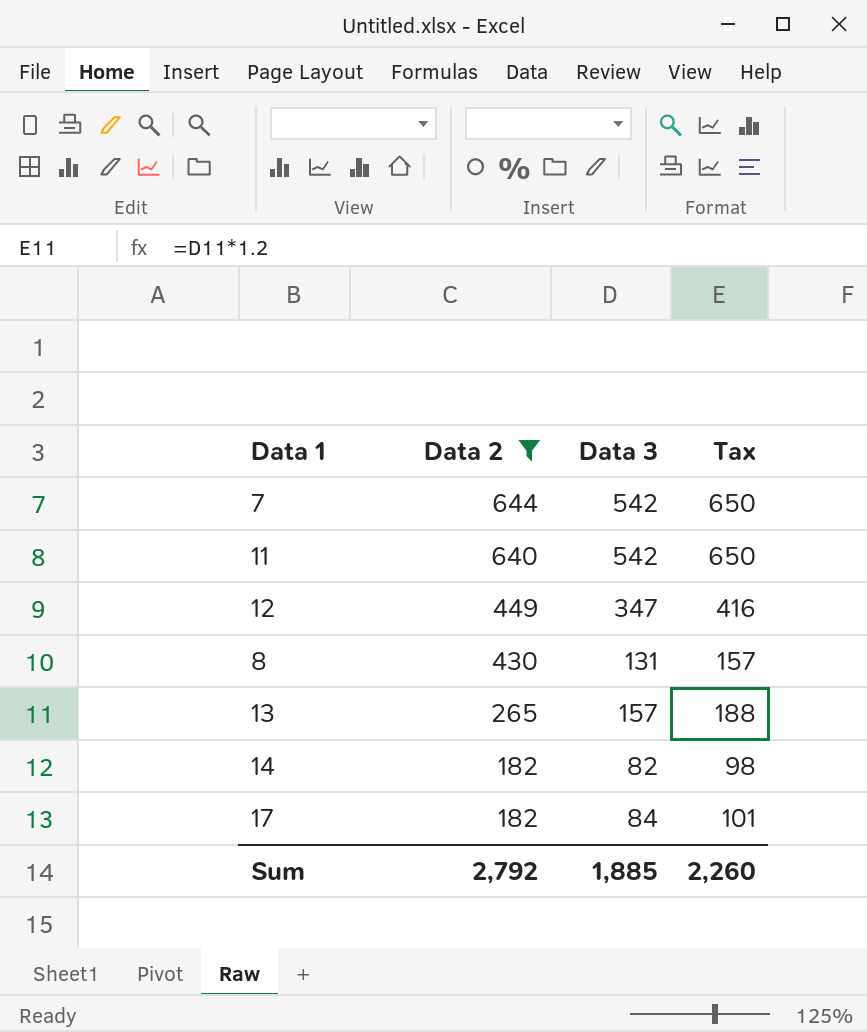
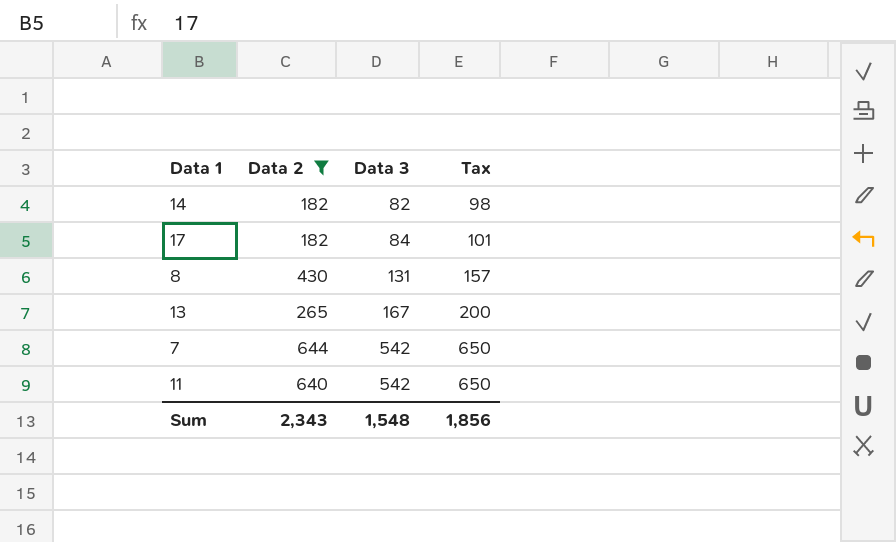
row order: Data 2 descending -> Data 3 ascending
row 12: 449 | 347 | 416 -> none
13 | Data 3: 157 -> 167
13 | Tax: 188 -> 200
Sum | Data 2: 2,792 -> 2,343
Sum | Data 3: 1,885 -> 1,548
Sum | Tax: 2,260 -> 1,856

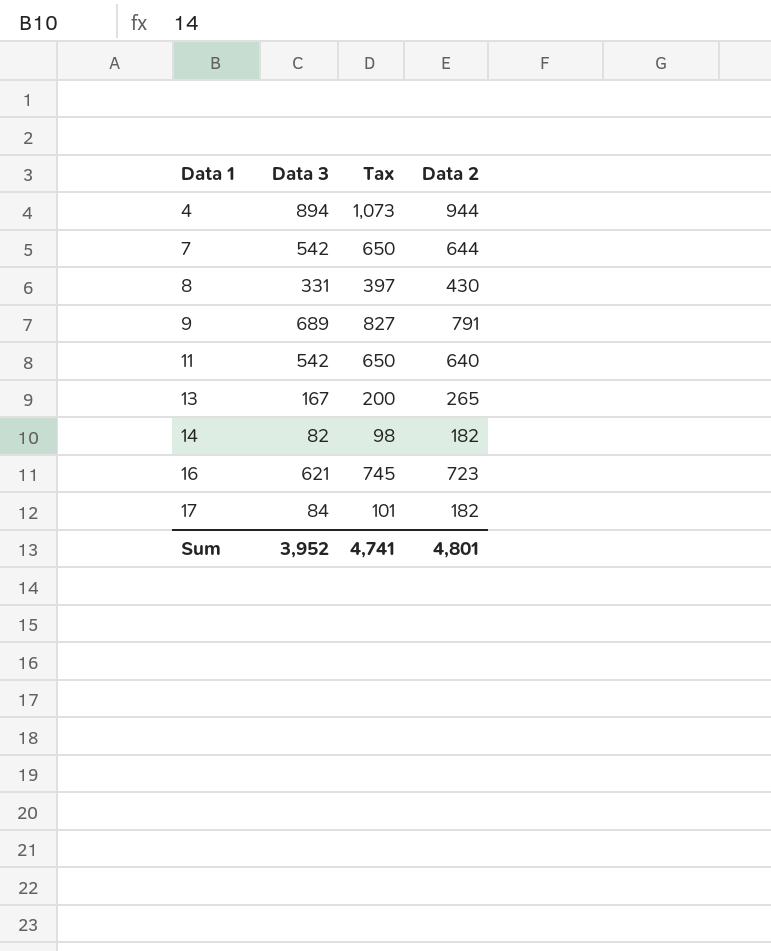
filter: Data 2 <= 644 -> none
row order: Data 3 ascending -> Data 1 ascending
column Data 2 | position: 2 -> 4
8 | Data 3: 131 -> 331
8 | Tax: 157 -> 397
Sum | Data 3: 1,548 -> 3,952
Sum | Tax: 1,856 -> 4,741
Sum | Data 2: 2,343 -> 4,801

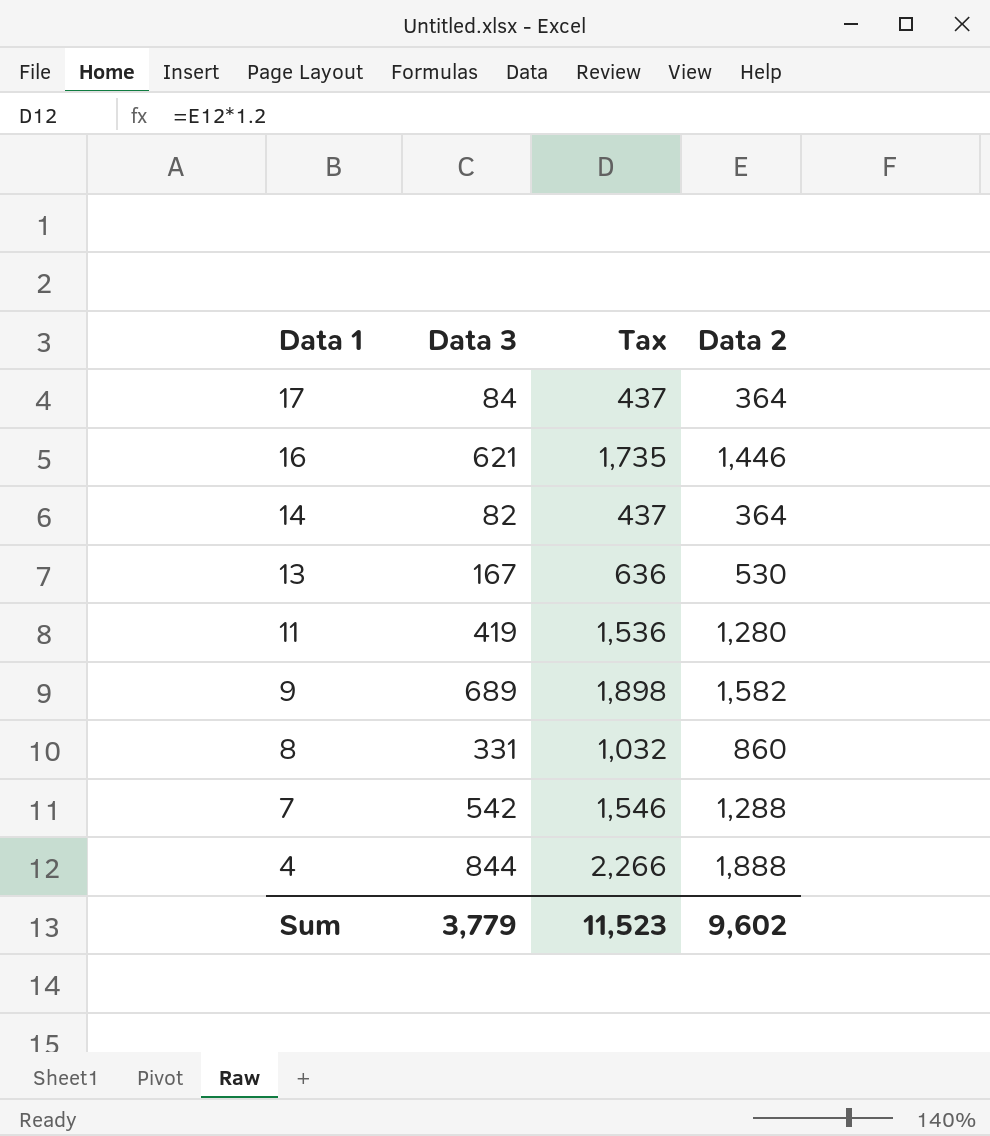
row order: Data 1 ascending -> Data 1 descending
column Tax | formula: [Data 3] * 1.2 -> [Data 2] * 1.2
17 | Data 2: 182 -> 364
16 | Data 2: 723 -> 1,446
14 | Data 2: 182 -> 364
13 | Data 2: 265 -> 530
11 | Data 3: 542 -> 419
11 | Data 2: 640 -> 1,280
9 | Data 2: 791 -> 1,582
8 | Data 2: 430 -> 860
7 | Data 2: 644 -> 1,288
4 | Data 3: 894 -> 844
4 | Data 2: 944 -> 1,888
Sum | Data 3: 3,952 -> 3,779
Sum | Tax: 4,741 -> 11,523
Sum | Data 2: 4,801 -> 9,602

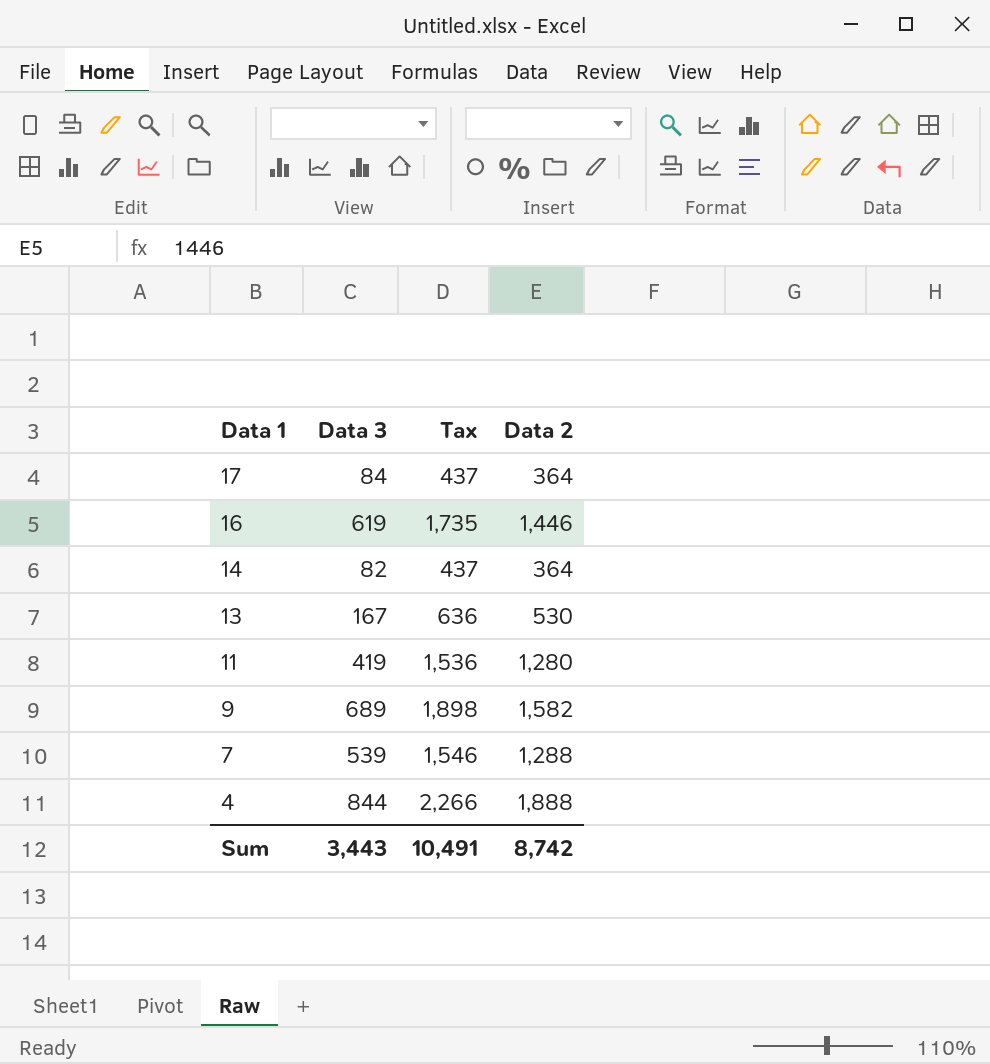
row 8: 331 | 1,032 | 860 -> none
16 | Data 3: 621 -> 619
7 | Data 3: 542 -> 539
Sum | Data 3: 3,779 -> 3,443
Sum | Tax: 11,523 -> 10,491
Sum | Data 2: 9,602 -> 8,742

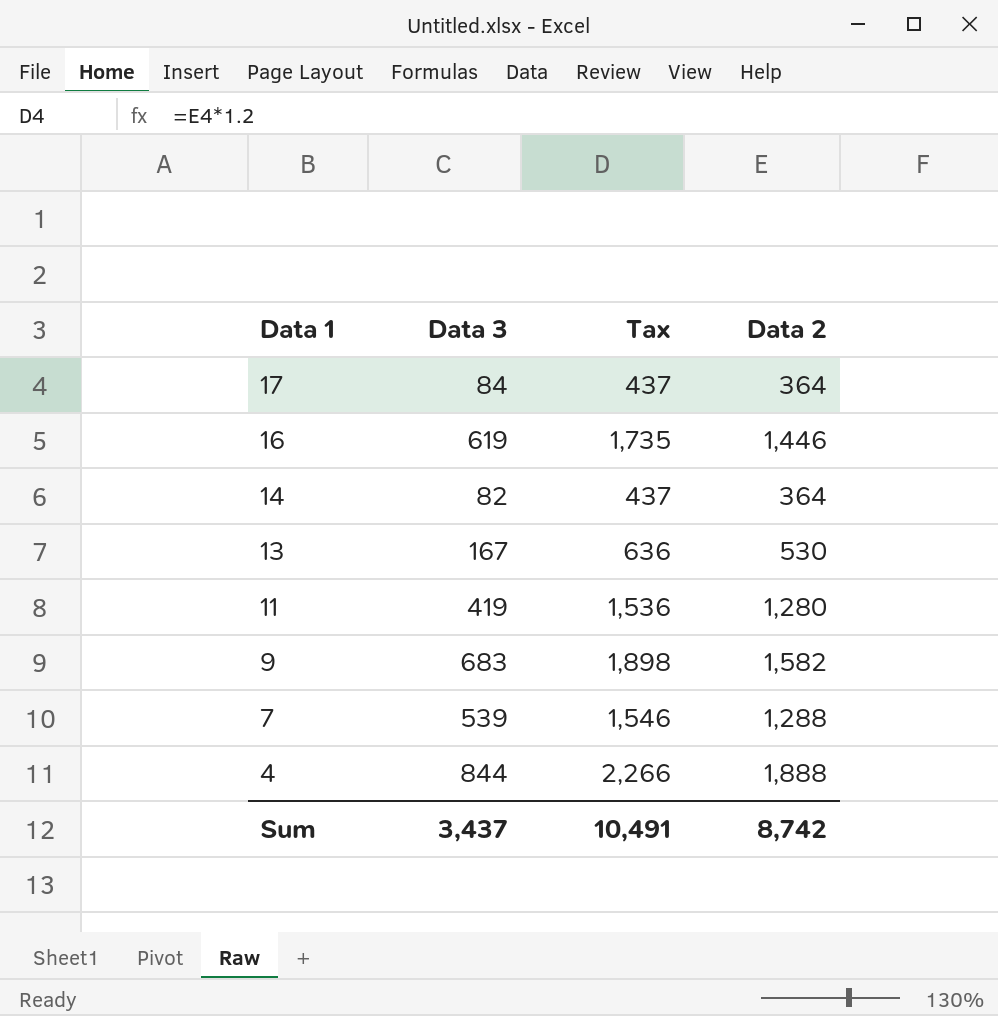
9 | Data 3: 689 -> 683
Sum | Data 3: 3,443 -> 3,437

